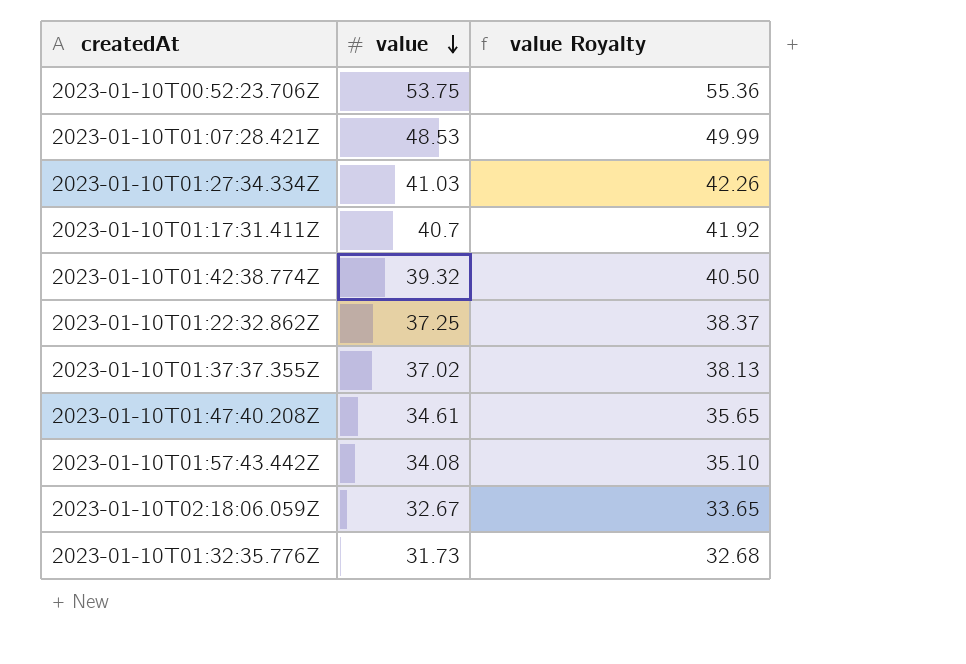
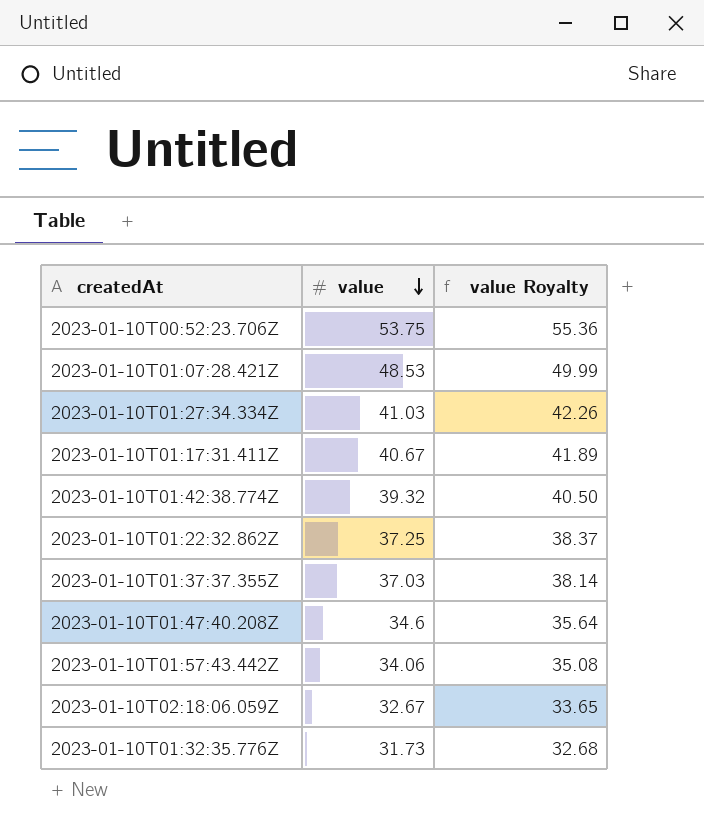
2023-01-10T01:17:31.411Z | value: 40.7 -> 40.67
2023-01-10T01:17:31.411Z | value Royalty: 41.92 -> 41.89
2023-01-10T01:37:37.355Z | value: 37.02 -> 37.03
2023-01-10T01:37:37.355Z | value Royalty: 38.13 -> 38.14
2023-01-10T01:47:40.208Z | value: 34.61 -> 34.6
2023-01-10T01:47:40.208Z | value Royalty: 35.65 -> 35.64
2023-01-10T01:57:43.442Z | value: 34.08 -> 34.06
2023-01-10T01:57:43.442Z | value Royalty: 35.10 -> 35.08

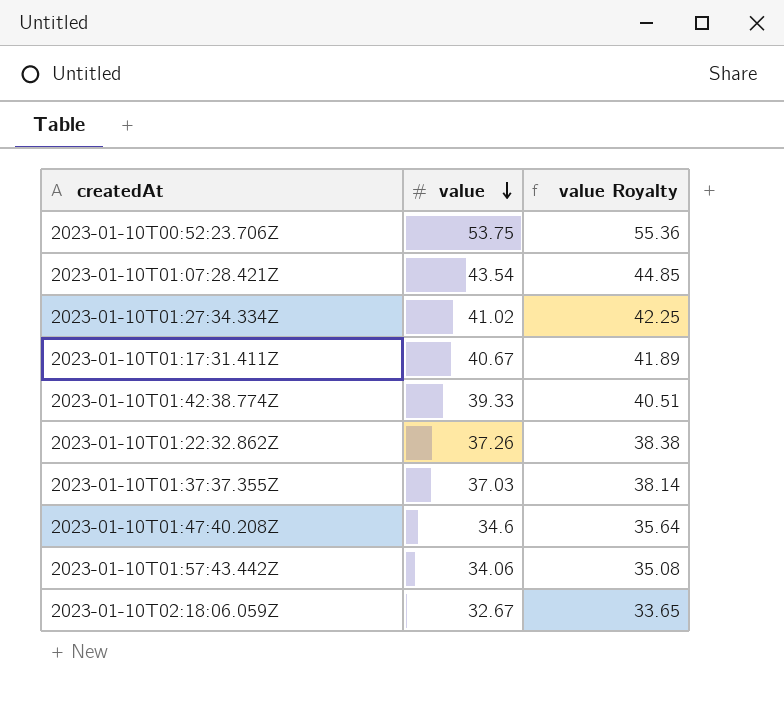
row 2023-01-10T01:32:35.776Z: 31.73 | 32.68 -> none
2023-01-10T01:07:28.421Z | value: 48.53 -> 43.54
2023-01-10T01:07:28.421Z | value Royalty: 49.99 -> 44.85
2023-01-10T01:27:34.334Z | value: 41.03 -> 41.02
2023-01-10T01:27:34.334Z | value Royalty: 42.26 -> 42.25
2023-01-10T01:42:38.774Z | value: 39.32 -> 39.33
2023-01-10T01:42:38.774Z | value Royalty: 40.50 -> 40.51
2023-01-10T01:22:32.862Z | value: 37.25 -> 37.26
2023-01-10T01:22:32.862Z | value Royalty: 38.37 -> 38.38

